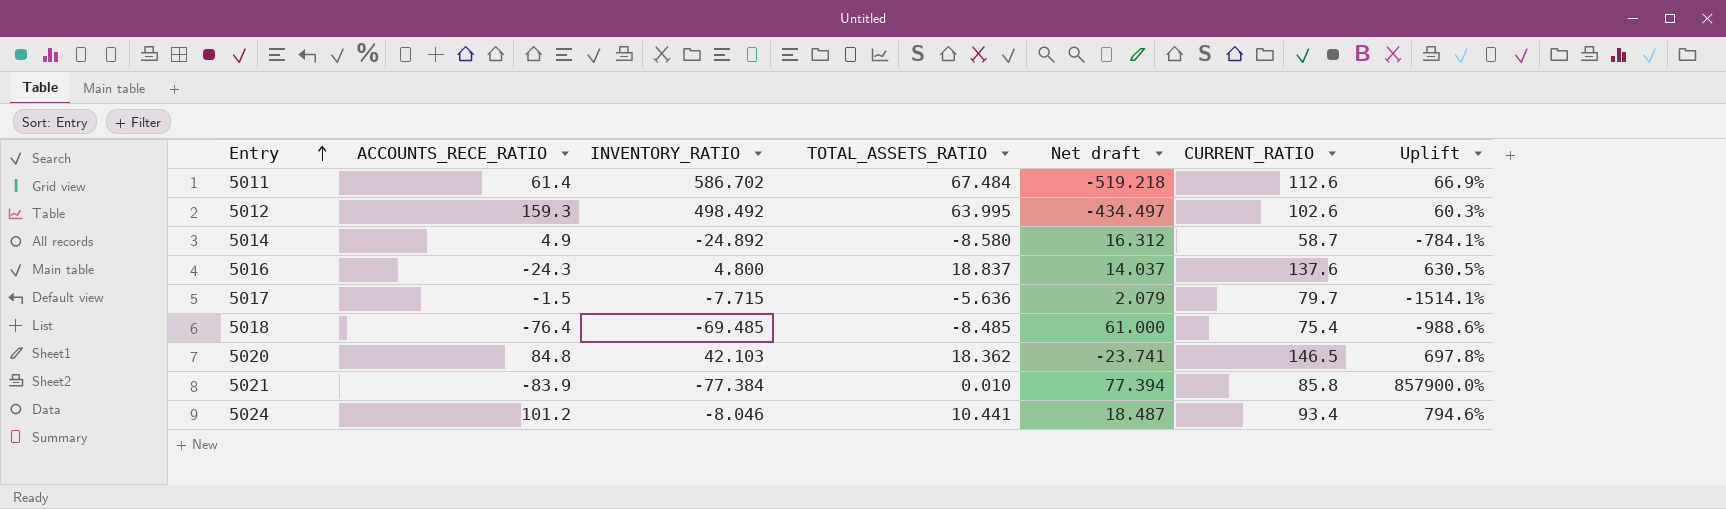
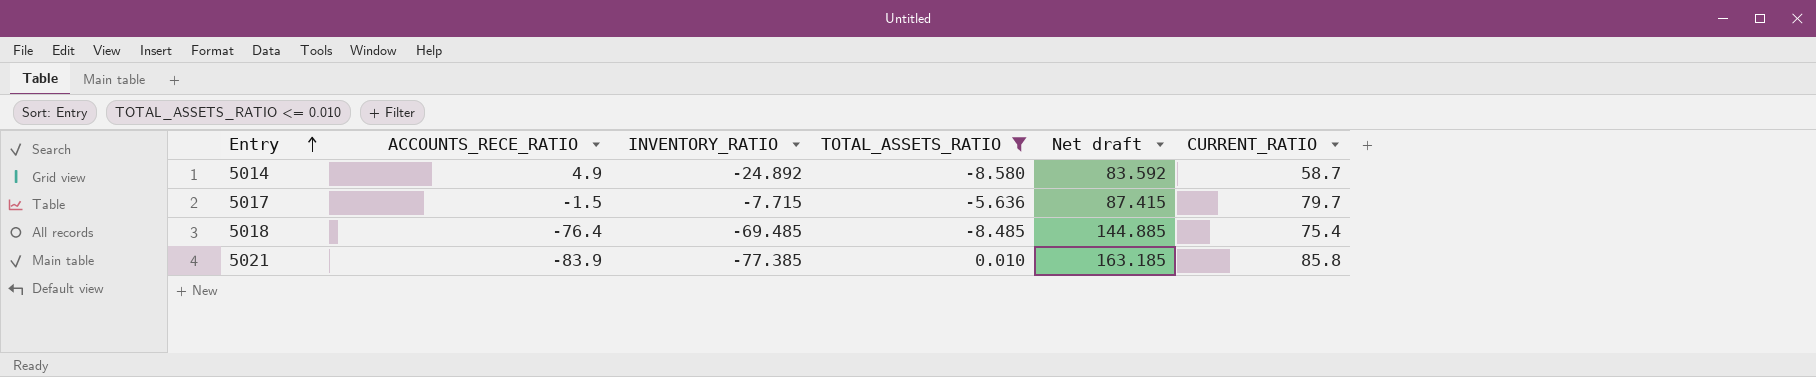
filter: none -> TOTAL_ASSETS_RATIO <= 0.010
column Uplift | formula: ([CURRENT_RATIO] - [TOTAL_ASSETS_RATIO]) / [TOTAL_ASSETS_RATIO] -> none
column Net draft | formula: [TOTAL_ASSETS_RATIO] - [INVENTORY_RATIO] -> [CURRENT_RATIO] - [INVENTORY_RATIO]
5021 | INVENTORY_RATIO: -77.384 -> -77.385

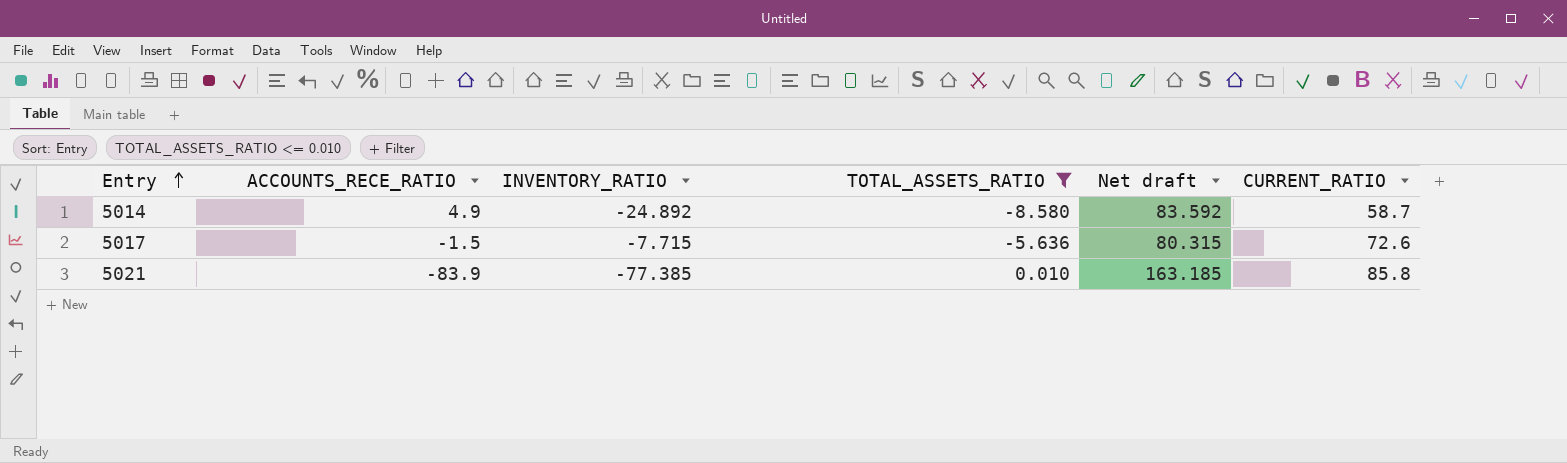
row 5018: -76.4 | -69.485 | -8.485 | 144.885 | 75.4 -> none
5017 | Net draft: 87.415 -> 80.315
5017 | CURRENT_RATIO: 79.7 -> 72.6

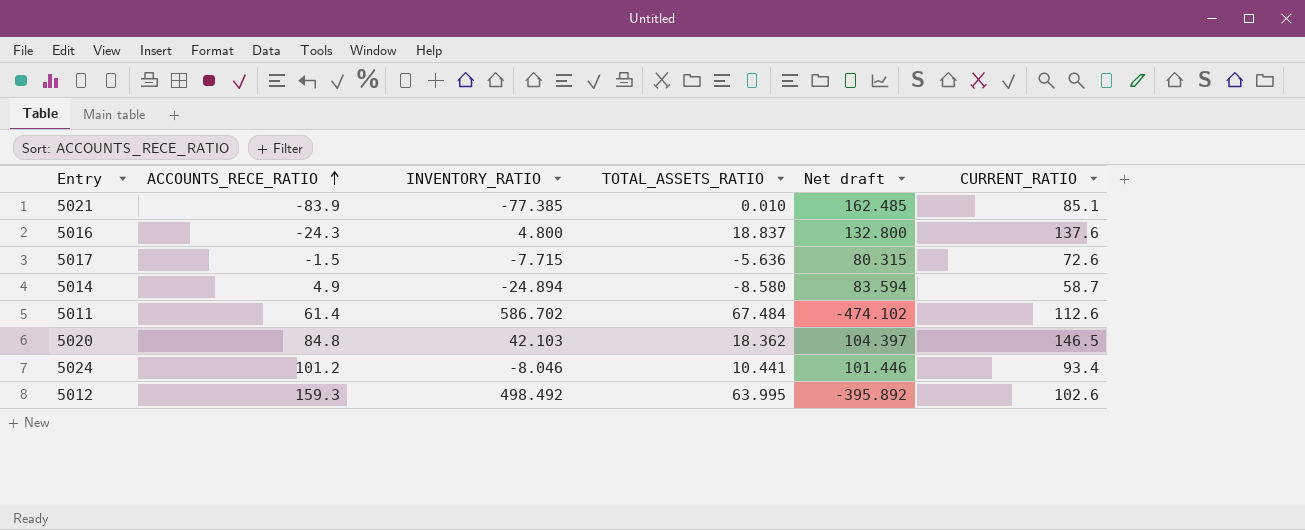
filter: TOTAL_ASSETS_RATIO <= 0.010 -> none
row order: Entry ascending -> ACCOUNTS_RECE_RATIO ascending
5021 | Net draft: 163.185 -> 162.485
5021 | CURRENT_RATIO: 85.8 -> 85.1
5014 | INVENTORY_RATIO: -24.892 -> -24.894
5014 | Net draft: 83.592 -> 83.594

